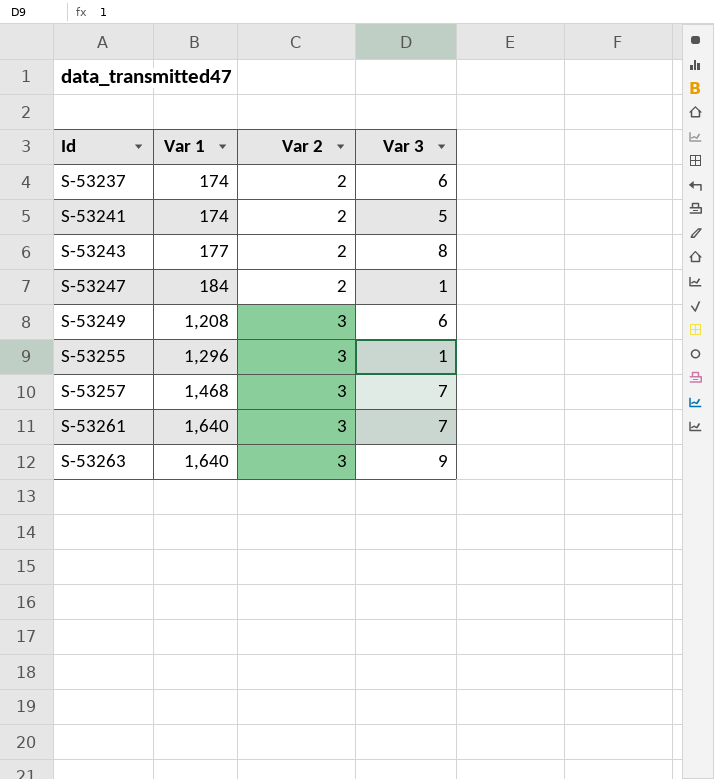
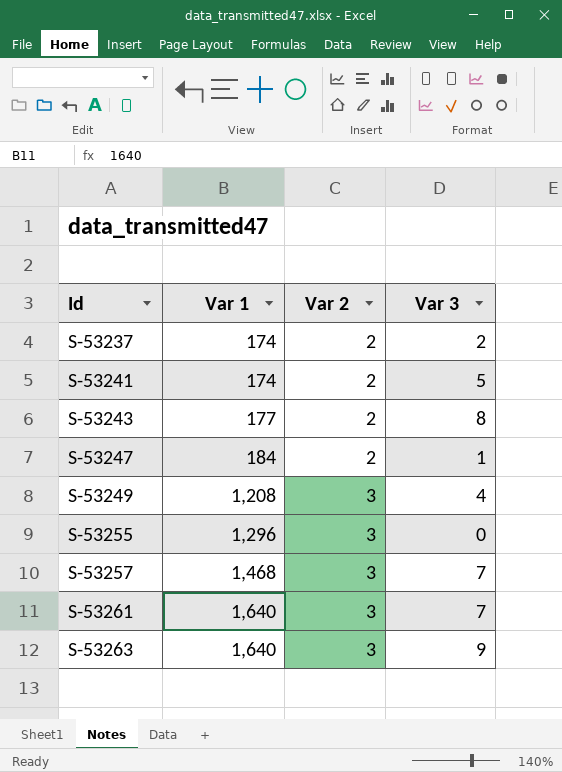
S-53237 | Var 3: 6 -> 2
S-53249 | Var 3: 6 -> 4
S-53255 | Var 3: 1 -> 0

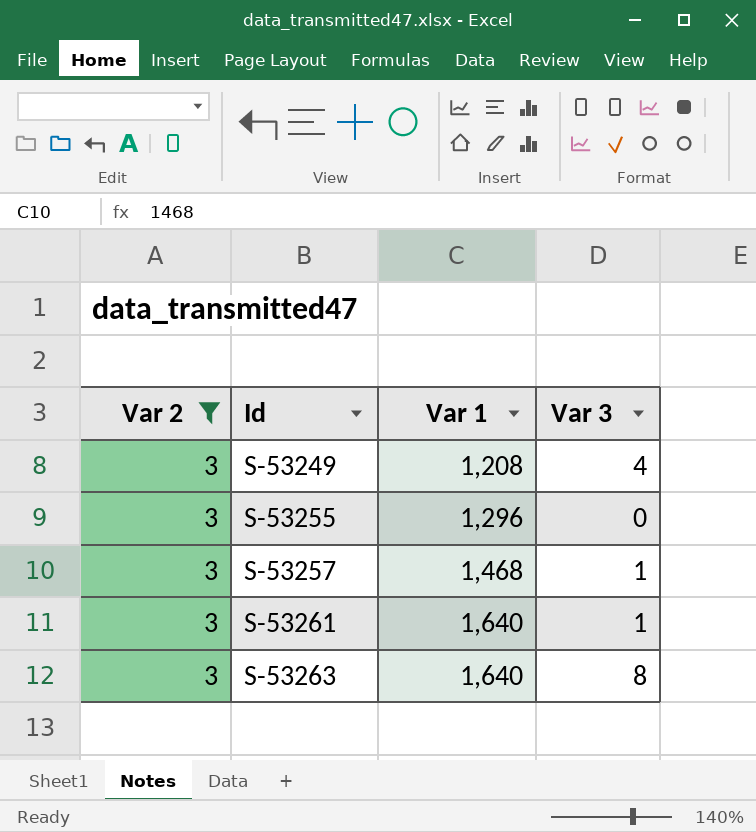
filter: none -> Var 2 = 3
column Var 2 | position: 3 -> 1
S-53257 | Var 3: 7 -> 1
S-53261 | Var 3: 7 -> 1
S-53263 | Var 3: 9 -> 8

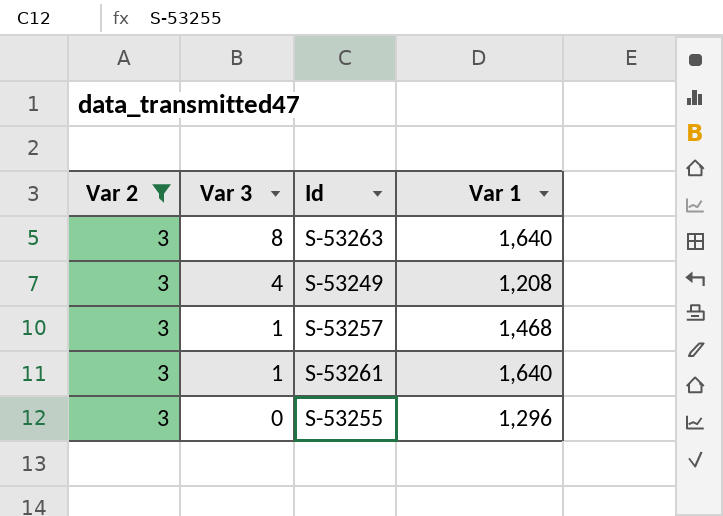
row order: Id ascending -> Var 3 descending
column Var 3 | position: 4 -> 2

